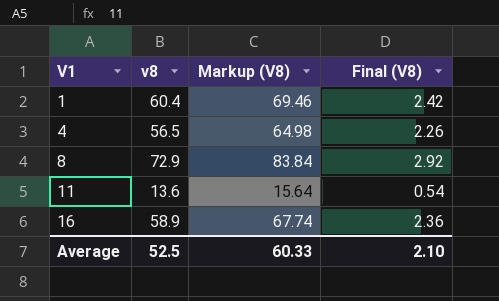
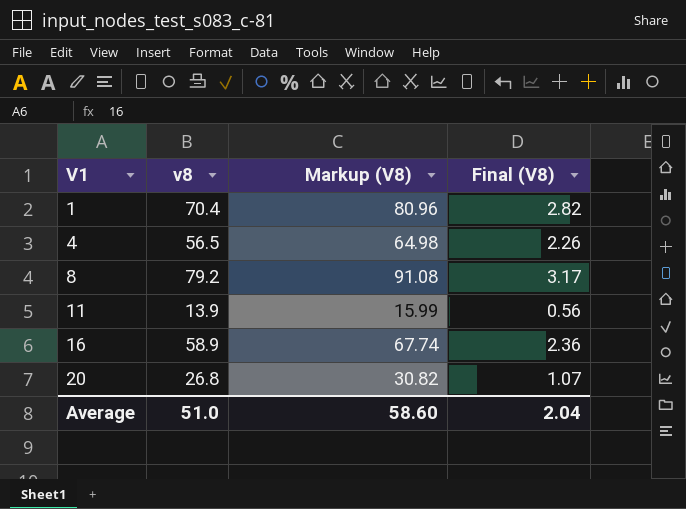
1 | v8: 60.4 -> 70.4
1 | Markup (V8): 69.46 -> 80.96
1 | Final (V8): 2.42 -> 2.82
8 | v8: 72.9 -> 79.2
8 | Markup (V8): 83.84 -> 91.08
8 | Final (V8): 2.92 -> 3.17
11 | v8: 13.6 -> 13.9
11 | Markup (V8): 15.64 -> 15.99
11 | Final (V8): 0.54 -> 0.56
row 20: none -> 26.8 | 30.82 | 1.07
Average | v8: 52.5 -> 51.0
Average | Markup (V8): 60.33 -> 58.60
Average | Final (V8): 2.10 -> 2.04

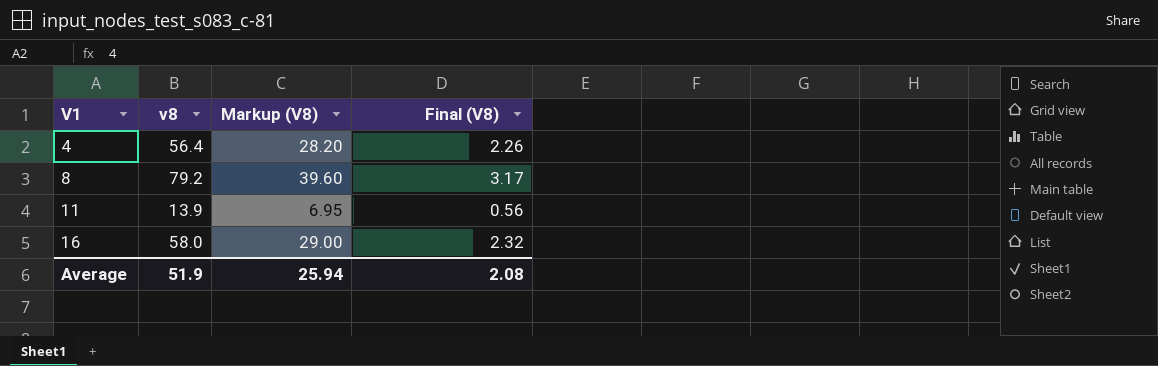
column Markup (V8) | formula: [v8] * 1.15 -> [v8] * 0.5
row 1: 70.4 | 80.96 | 2.82 -> none
row 20: 26.8 | 30.82 | 1.07 -> none
4 | v8: 56.5 -> 56.4
16 | v8: 58.9 -> 58.0
16 | Final (V8): 2.36 -> 2.32
Average | v8: 51.0 -> 51.9
Average | Markup (V8): 58.60 -> 25.94
Average | Final (V8): 2.04 -> 2.08

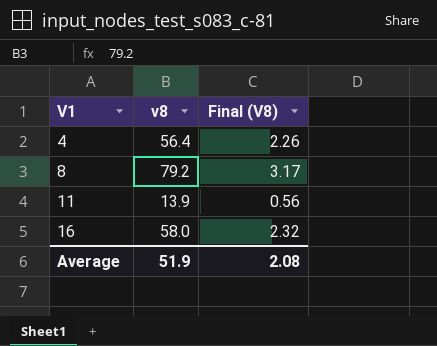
column Markup (V8) | formula: [v8] * 0.5 -> none

